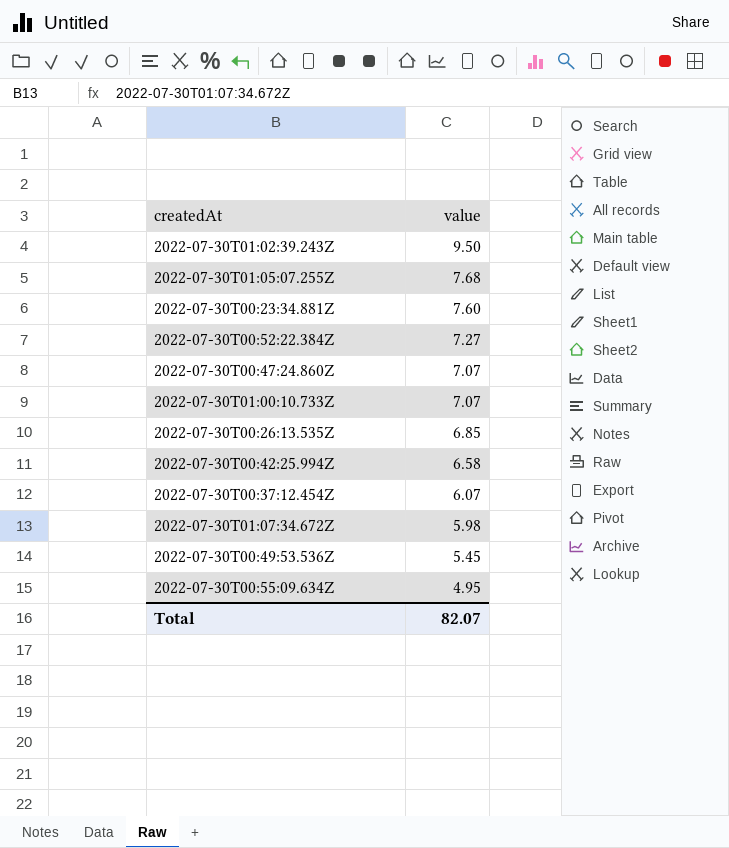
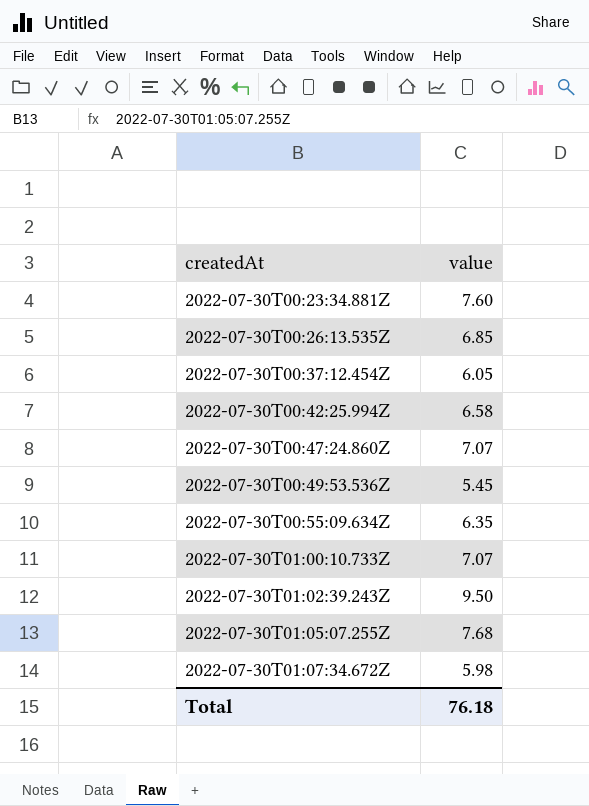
row order: value descending -> createdAt ascending
row 2022-07-30T00:52:22.384Z: 7.27 -> none
2022-07-30T00:37:12.454Z | value: 6.07 -> 6.05
2022-07-30T00:55:09.634Z | value: 4.95 -> 6.35
Total | value: 82.07 -> 76.18

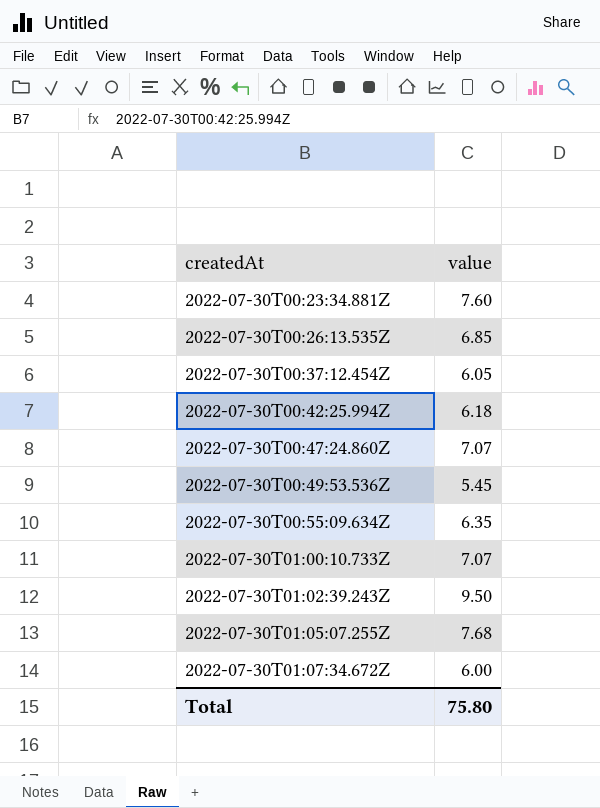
2022-07-30T00:42:25.994Z | value: 6.58 -> 6.18
2022-07-30T01:07:34.672Z | value: 5.98 -> 6.00
Total | value: 76.18 -> 75.80

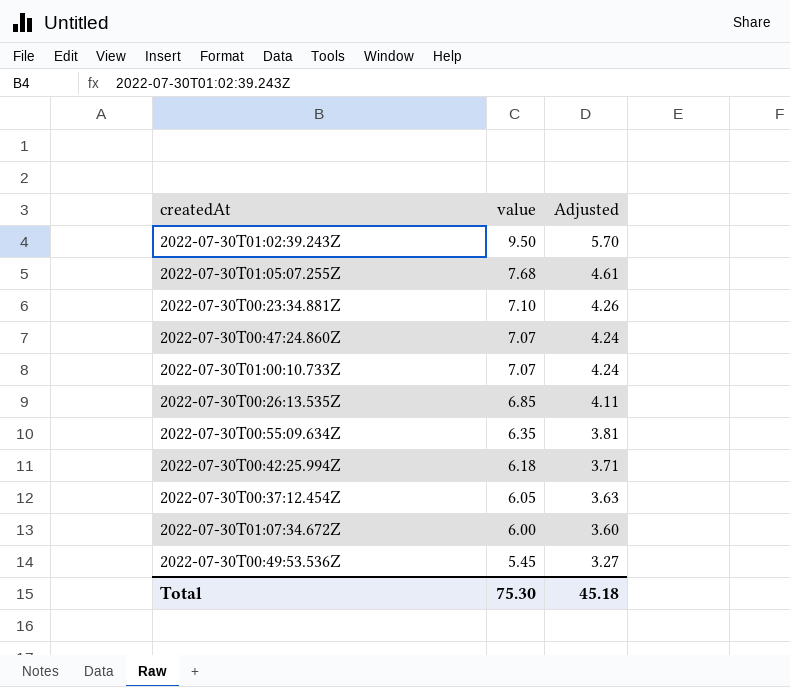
row order: createdAt ascending -> value descending
column Adjusted | formula: none -> [value] * 0.6
2022-07-30T00:23:34.881Z | value: 7.60 -> 7.10
Total | value: 75.80 -> 75.30

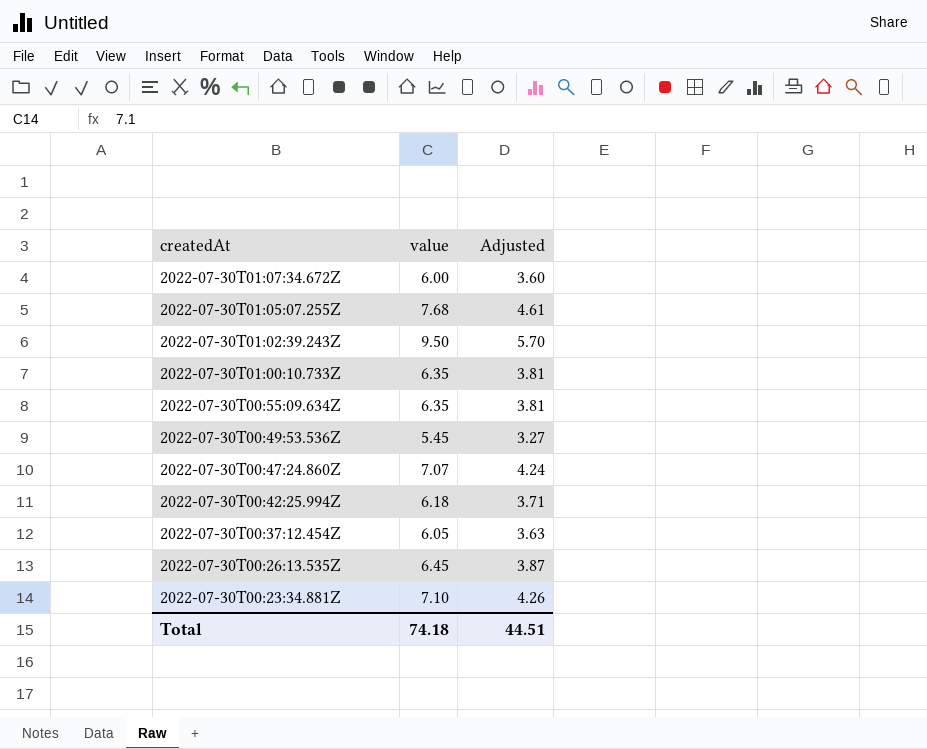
row order: value descending -> createdAt descending
2022-07-30T01:00:10.733Z | value: 7.07 -> 6.35
2022-07-30T01:00:10.733Z | Adjusted: 4.24 -> 3.81
2022-07-30T00:26:13.535Z | value: 6.85 -> 6.45
2022-07-30T00:26:13.535Z | Adjusted: 4.11 -> 3.87
Total | value: 75.30 -> 74.18
Total | Adjusted: 45.18 -> 44.51

